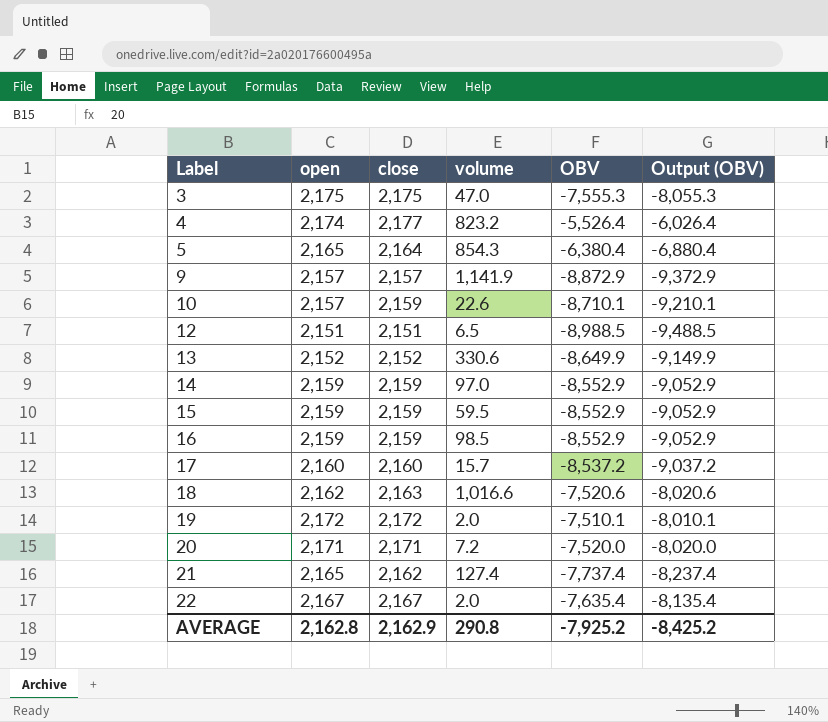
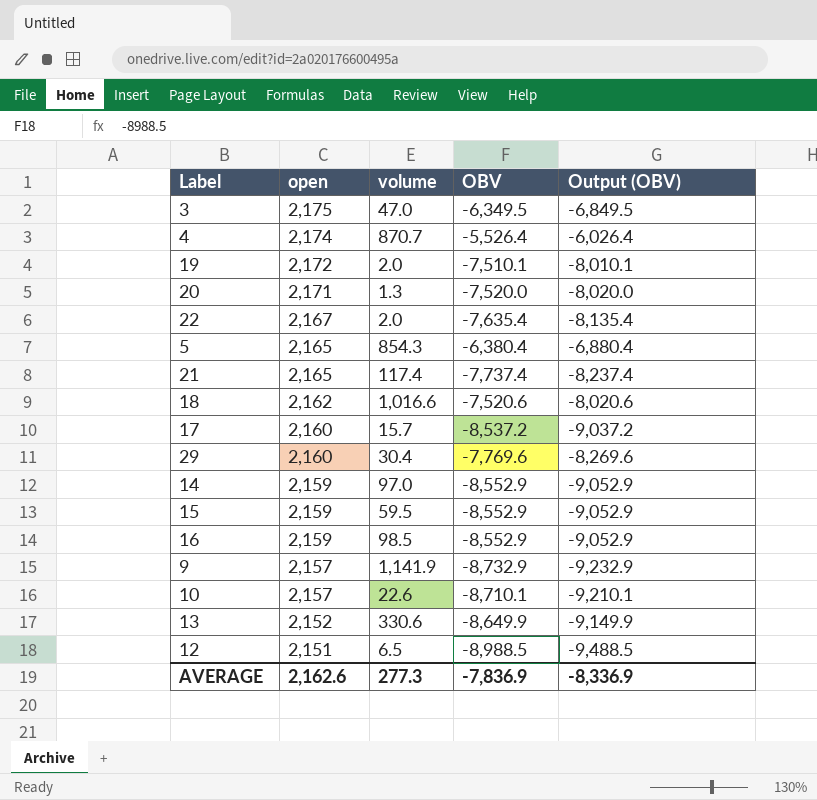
row order: Label ascending -> open descending
column close | position: 3 -> none
3 | OBV: -7,555.3 -> -6,349.5
3 | Output (OBV): -8,055.3 -> -6,849.5
4 | volume: 823.2 -> 870.7
20 | volume: 7.2 -> 1.3
21 | volume: 127.4 -> 117.4
row 29: none -> 2,160 | 30.4 | -7,769.6 | -8,269.6
9 | OBV: -8,872.9 -> -8,732.9
9 | Output (OBV): -9,372.9 -> -9,232.9
AVERAGE | open: 2,162.8 -> 2,162.6
AVERAGE | volume: 290.8 -> 277.3
AVERAGE | OBV: -7,925.2 -> -7,836.9
AVERAGE | Output (OBV): -8,425.2 -> -8,336.9

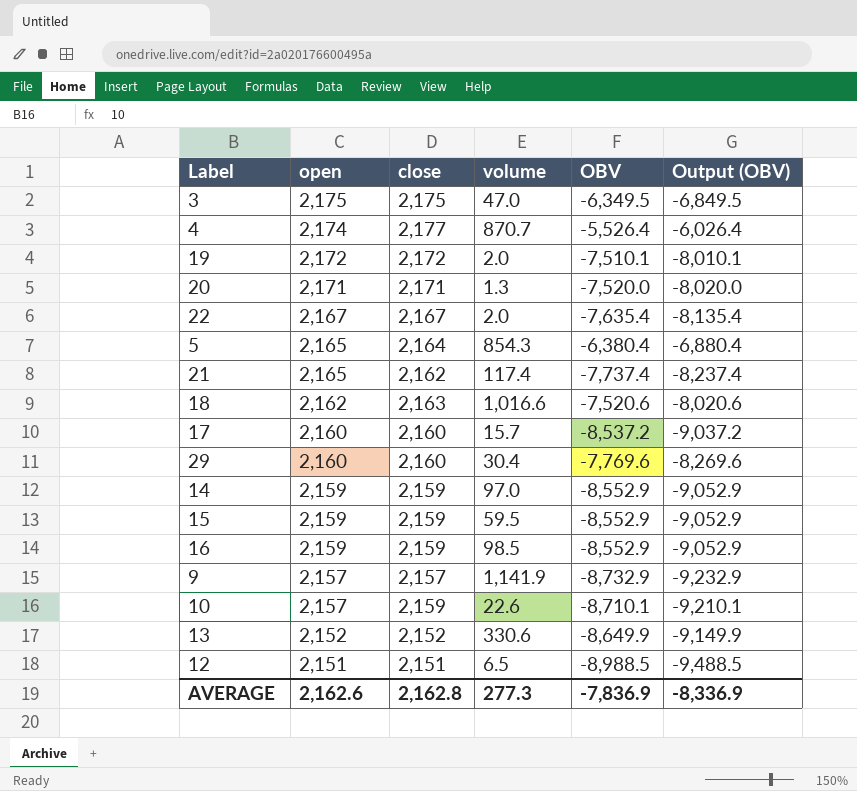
column close | position: none -> 3

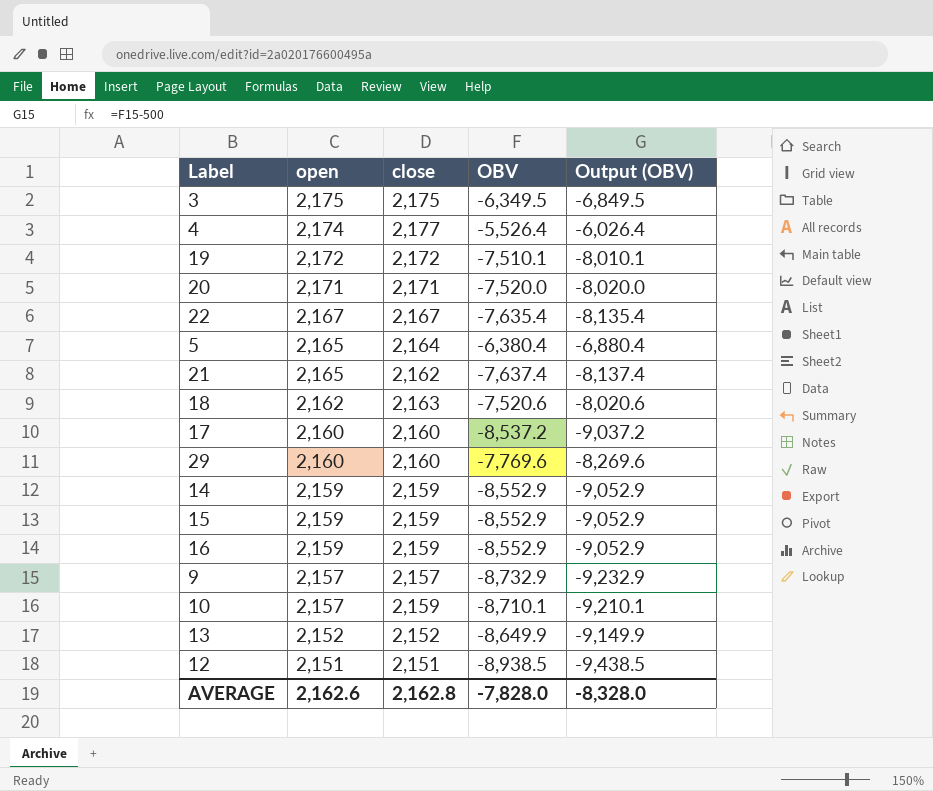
column volume | position: 4 -> none
21 | OBV: -7,737.4 -> -7,637.4
21 | Output (OBV): -8,237.4 -> -8,137.4
12 | OBV: -8,988.5 -> -8,938.5
12 | Output (OBV): -9,488.5 -> -9,438.5
AVERAGE | OBV: -7,836.9 -> -7,828.0
AVERAGE | Output (OBV): -8,336.9 -> -8,328.0

